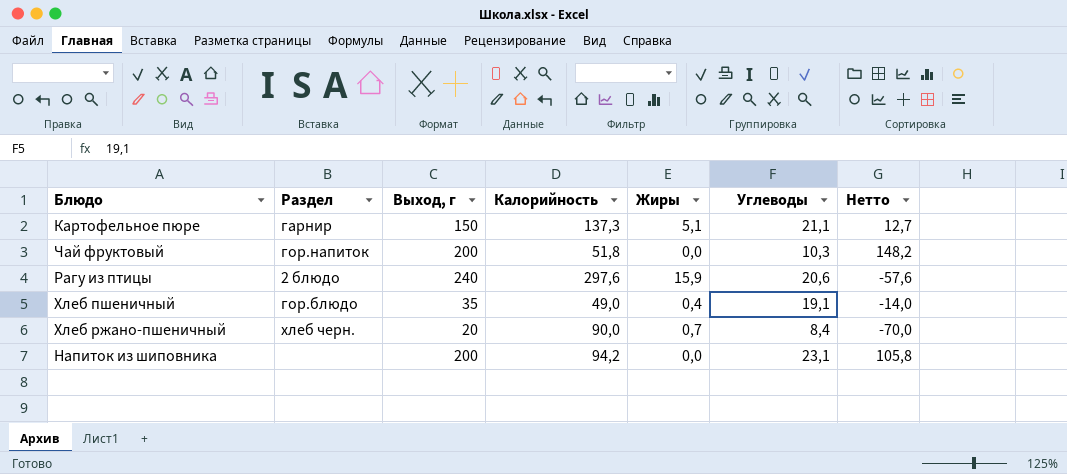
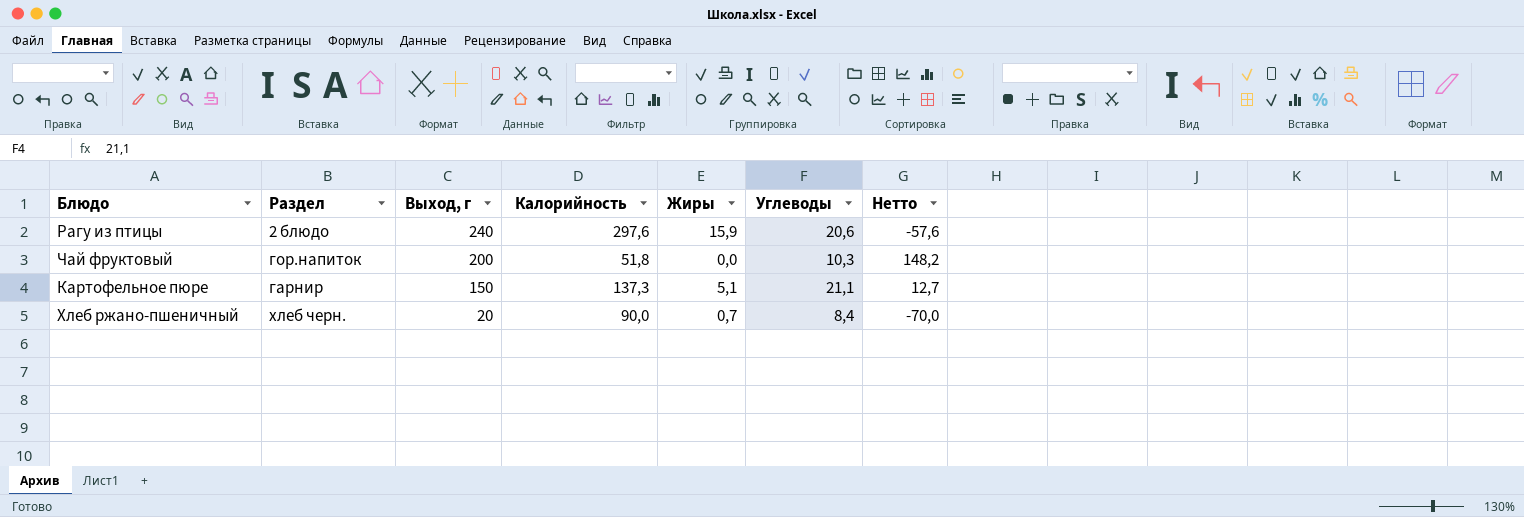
row order: none -> Выход, г descending
row Хлеб пшеничный: гор.блюдо | 35 | 49,0 | 0,4 | 19,1 | -14,0 -> none
row Напиток из шиповника: none | 200 | 94,2 | 0,0 | 23,1 | 105,8 -> none

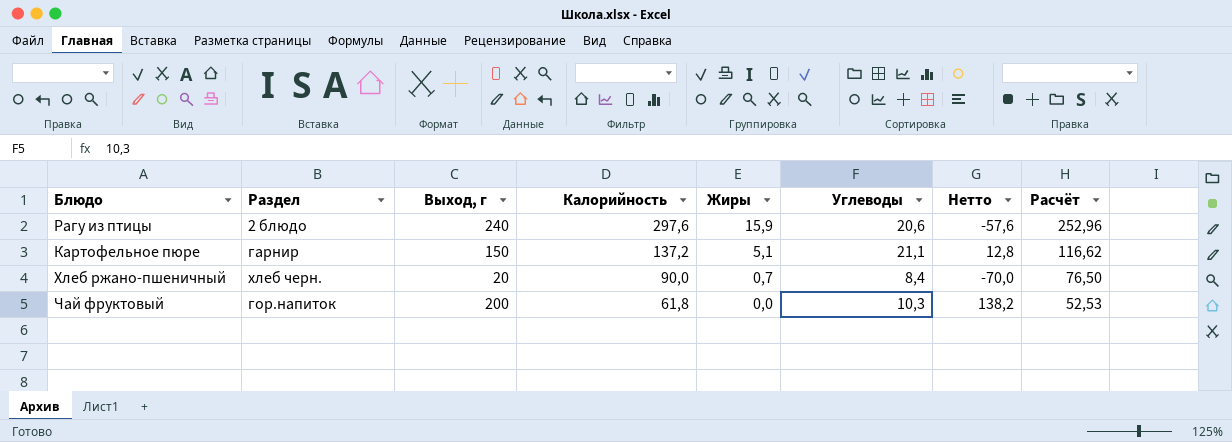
row order: Выход, г descending -> Калорийность descending
column Расчёт | formula: none -> [Калорийность] * 0,85
Картофельное пюре | Калорийность: 137,3 -> 137,2
Картофельное пюре | Нетто: 12,7 -> 12,8
Чай фруктовый | Калорийность: 51,8 -> 61,8
Чай фруктовый | Нетто: 148,2 -> 138,2

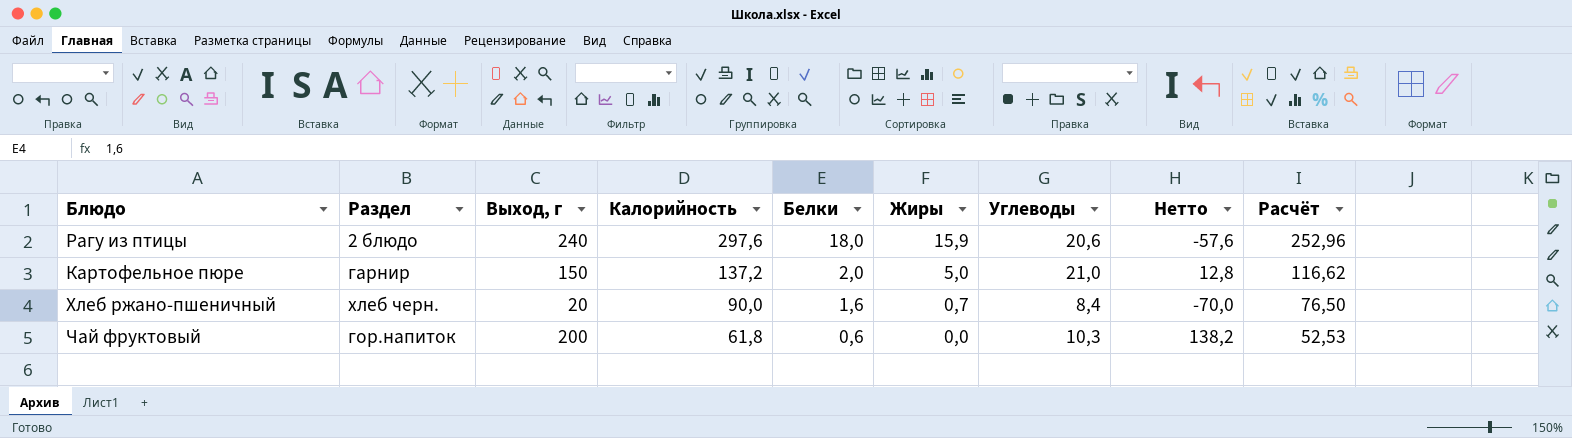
column Белки | position: none -> 5
Картофельное пюре | Жиры: 5,1 -> 5,0
Картофельное пюре | Углеводы: 21,1 -> 21,0

